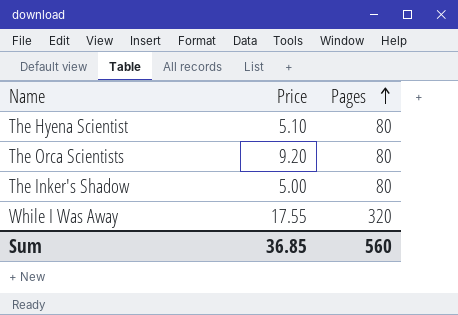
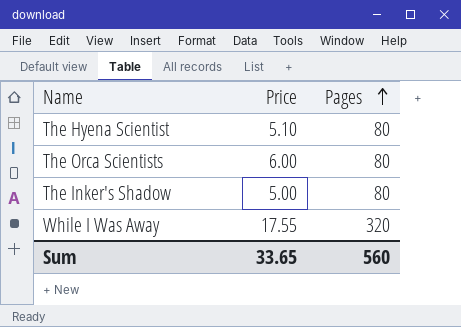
The Orca Scientists | Price: 9.20 -> 6.00
Sum | Price: 36.85 -> 33.65

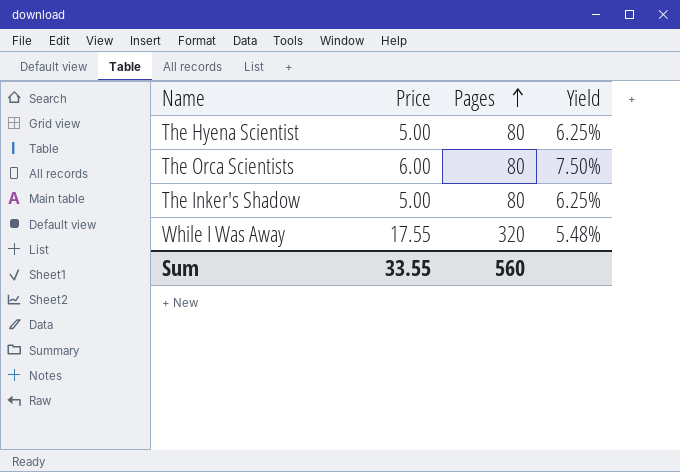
column Yield | formula: none -> [Price] / [Pages]
The Hyena Scientist | Price: 5.10 -> 5.00
Sum | Price: 33.65 -> 33.55

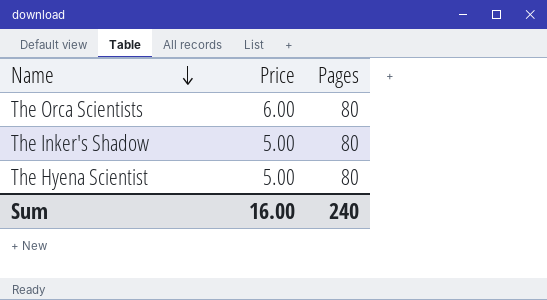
row order: Pages ascending -> Name descending
column Yield | formula: [Price] / [Pages] -> none
row While I Was Away: 17.55 | 320 | 5.48% -> none
Sum | Price: 33.55 -> 16.00
Sum | Pages: 560 -> 240

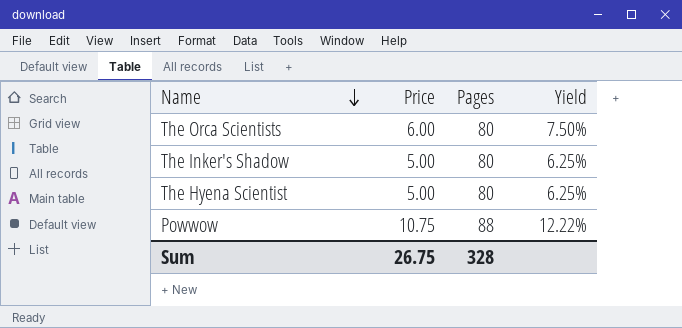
column Yield | formula: none -> [Price] / [Pages]
row Powwow: none -> 10.75 | 88 | 12.22%
Sum | Price: 16.00 -> 26.75
Sum | Pages: 240 -> 328

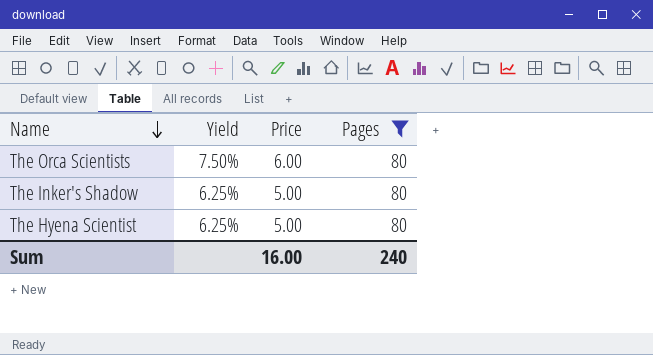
filter: none -> Pages = 80
column Yield | position: 4 -> 2
Sum | Price: 26.75 -> 16.00
Sum | Pages: 328 -> 240

